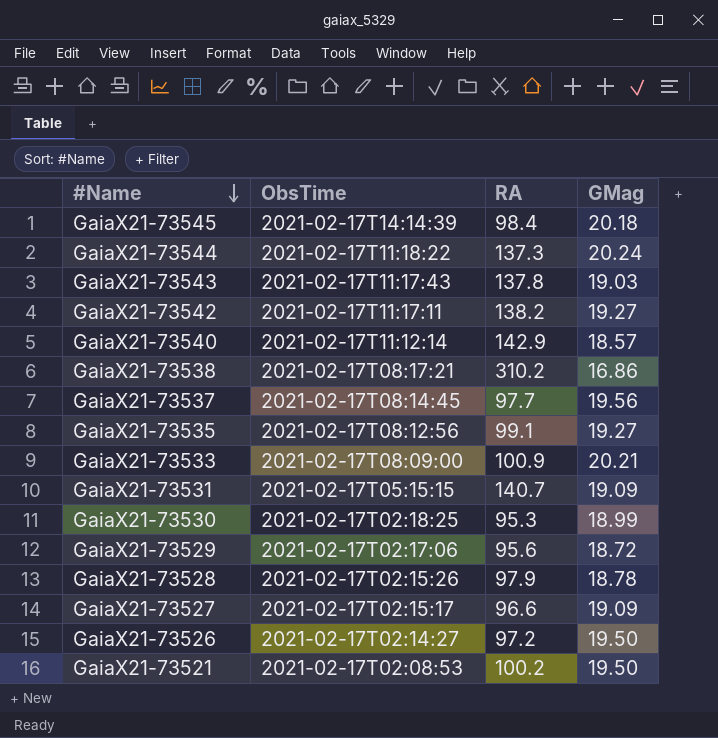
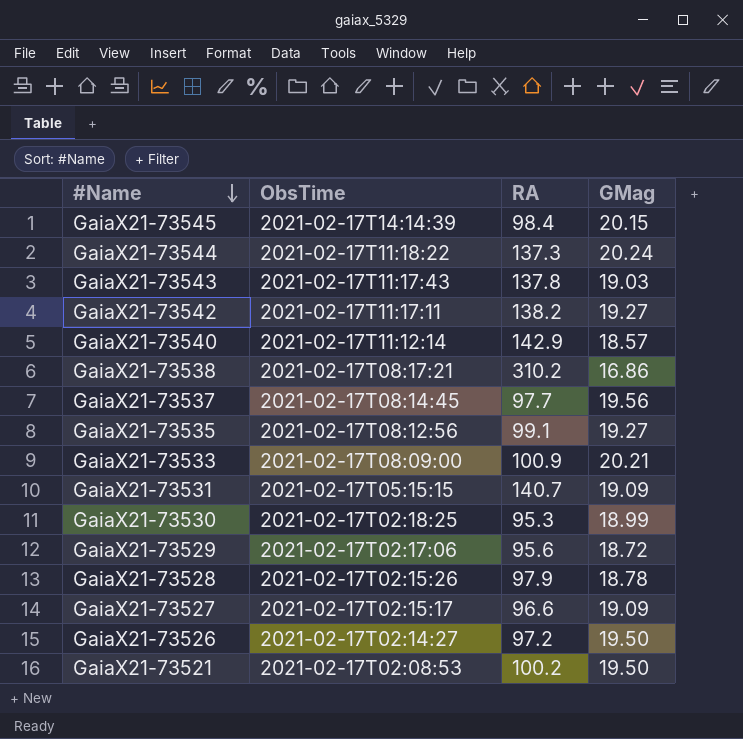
GaiaX21-73545 | GMag: 20.18 -> 20.15

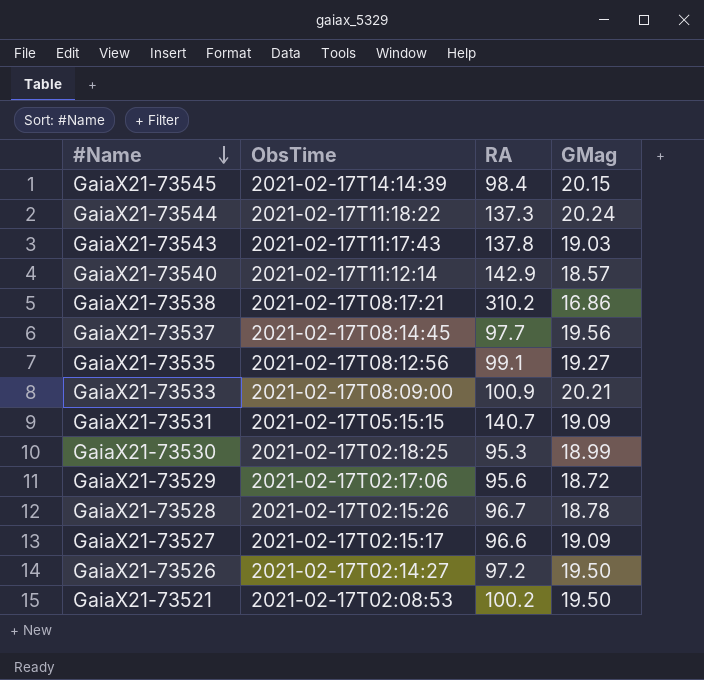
row GaiaX21-73542: 2021-02-17T11:17:11 | 138.2 | 19.27 -> none
GaiaX21-73528 | RA: 97.9 -> 96.7

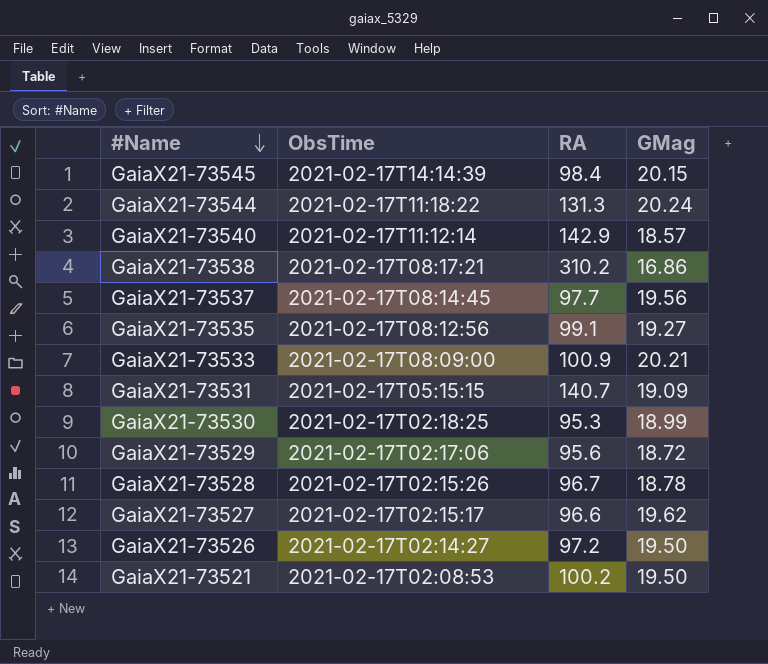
row GaiaX21-73543: 2021-02-17T11:17:43 | 137.8 | 19.03 -> none
GaiaX21-73544 | RA: 137.3 -> 131.3
GaiaX21-73527 | GMag: 19.09 -> 19.62

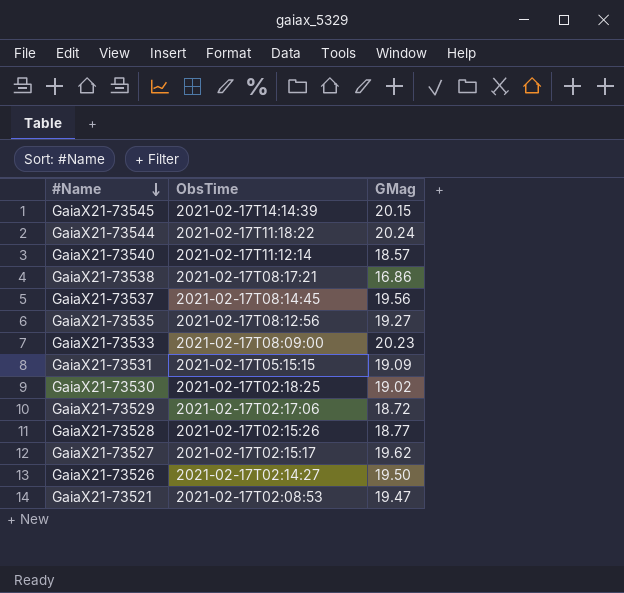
column RA | position: 3 -> none
GaiaX21-73533 | GMag: 20.21 -> 20.23
GaiaX21-73530 | GMag: 18.99 -> 19.02
GaiaX21-73528 | GMag: 18.78 -> 18.77
GaiaX21-73521 | GMag: 19.50 -> 19.47

